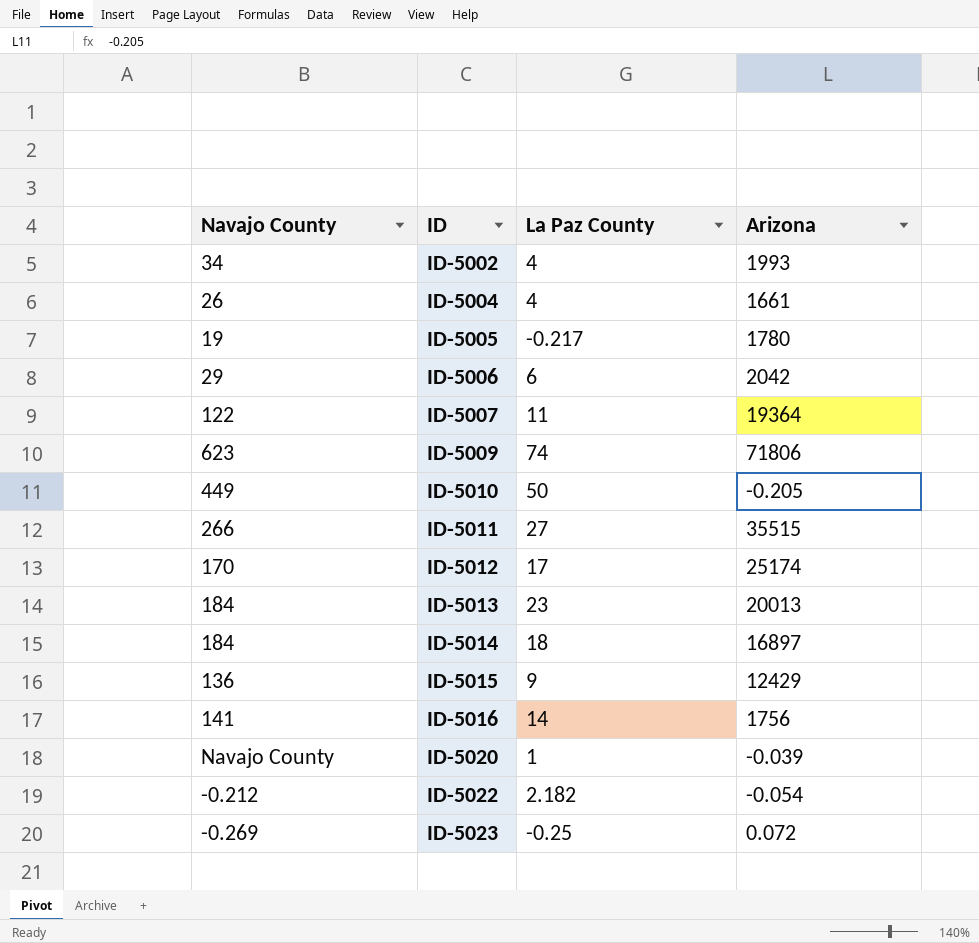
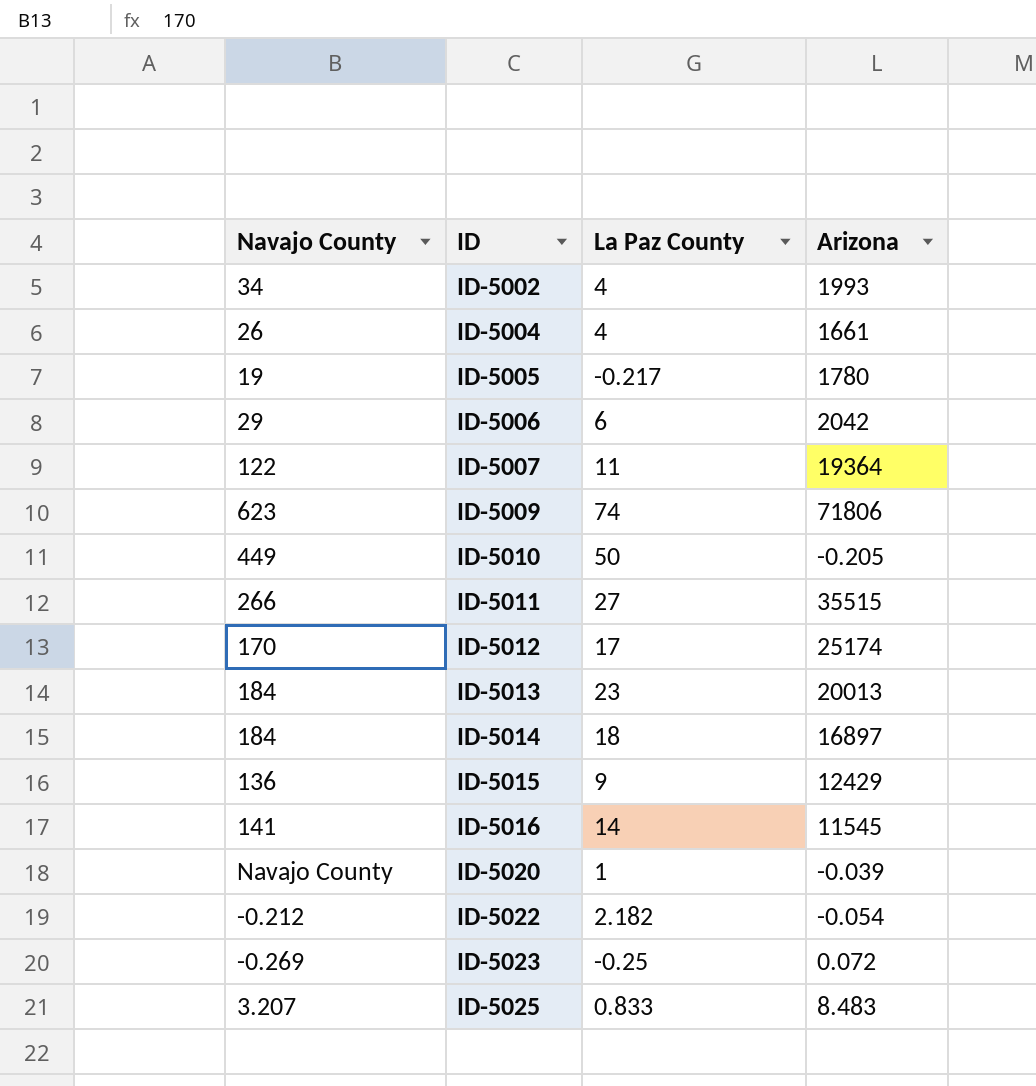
ID-5016 | Arizona: 1756 -> 11545
row ID-5025: none -> 3.207 | 0.833 | 8.483

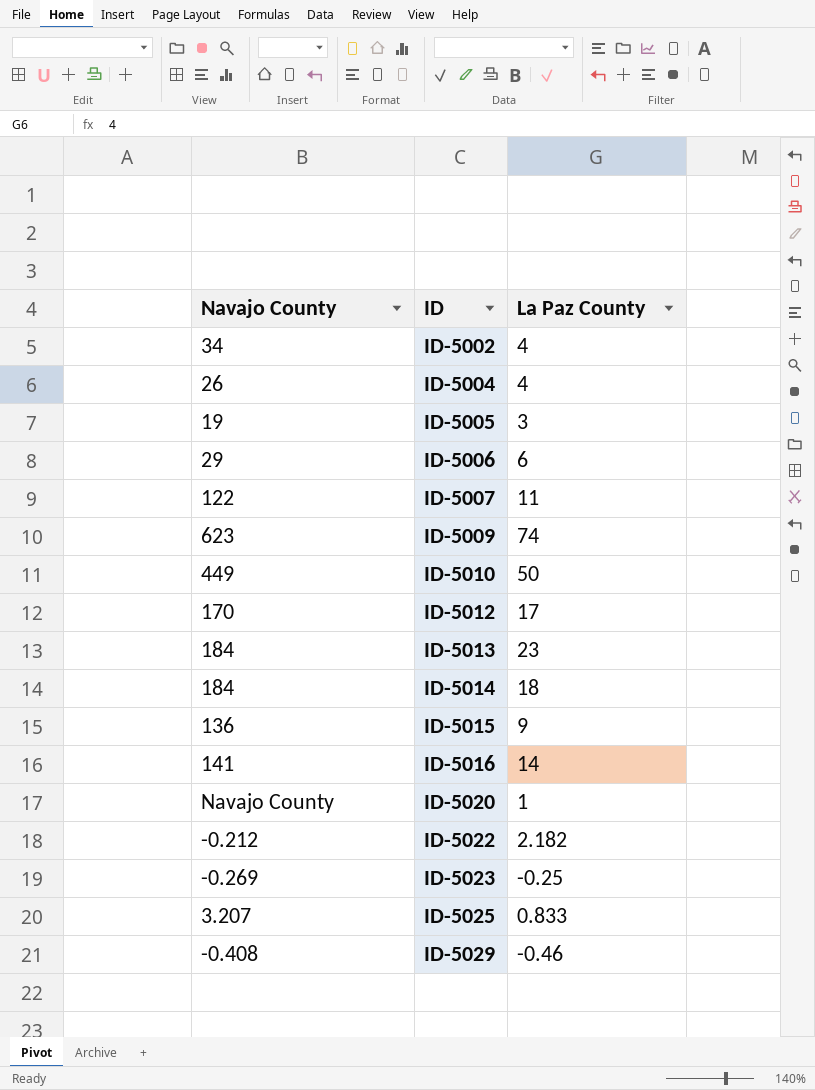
column Arizona | position: 4 -> none
row ID-5011: 266 | 27 | 35515 -> none
ID-5005 | La Paz County: -0.217 -> 3
row ID-5029: none -> -0.408 | -0.46

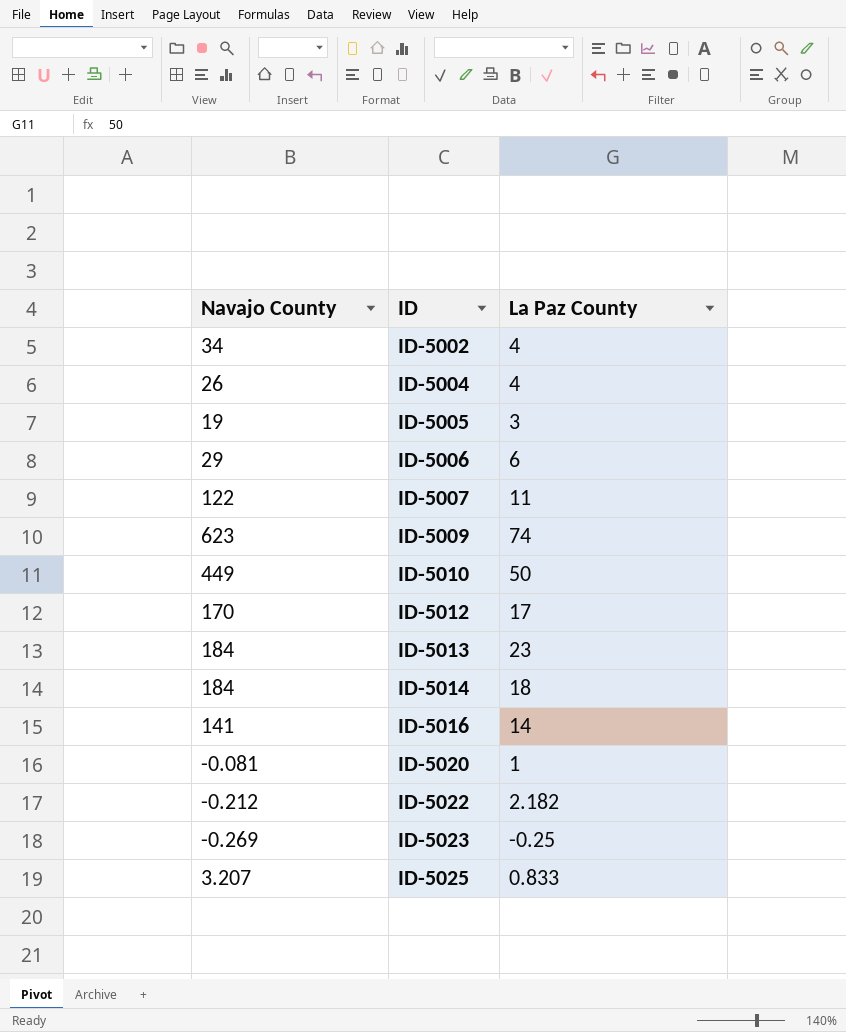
row ID-5015: 136 | 9 -> none
row ID-5029: -0.408 | -0.46 -> none
ID-5020 | Navajo County: Navajo County -> -0.081

